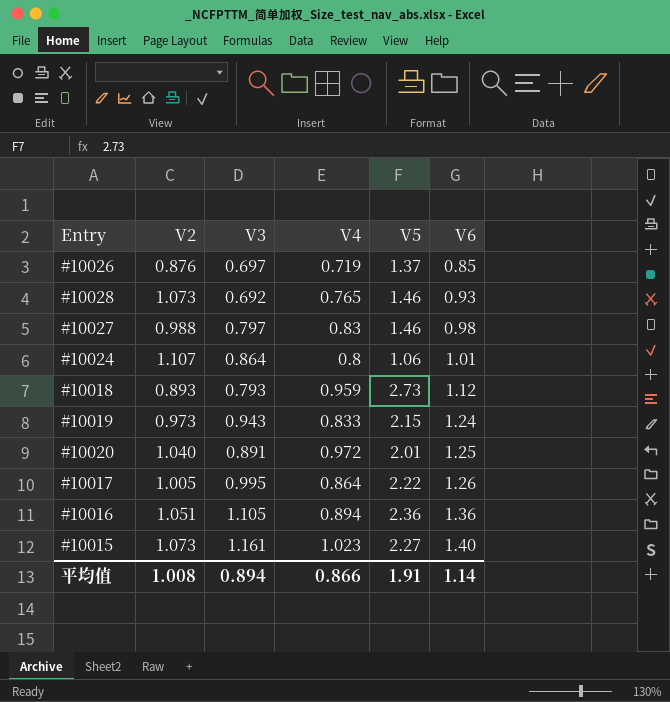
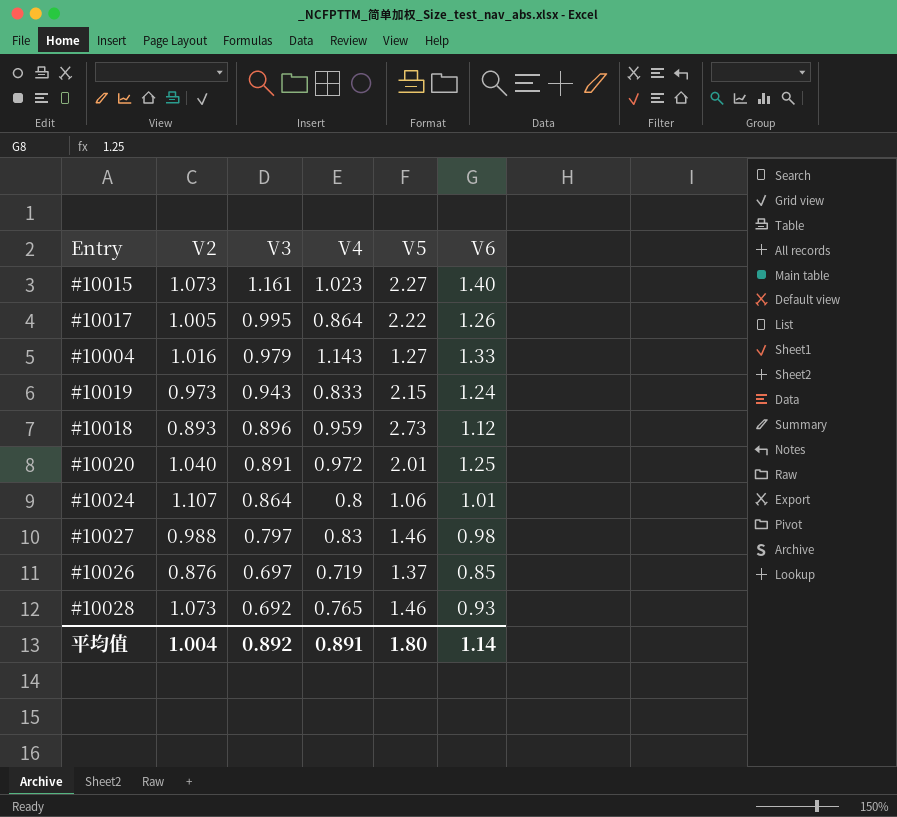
row order: V6 ascending -> V3 descending
row #10016: 1.051 | 1.105 | 0.894 | 2.36 | 1.36 -> none
row #10004: none -> 1.016 | 0.979 | 1.143 | 1.27 | 1.33
#10018 | V3: 0.793 -> 0.896
平均值 | V2: 1.008 -> 1.004
平均值 | V3: 0.894 -> 0.892
平均值 | V4: 0.866 -> 0.891
平均值 | V5: 1.91 -> 1.80

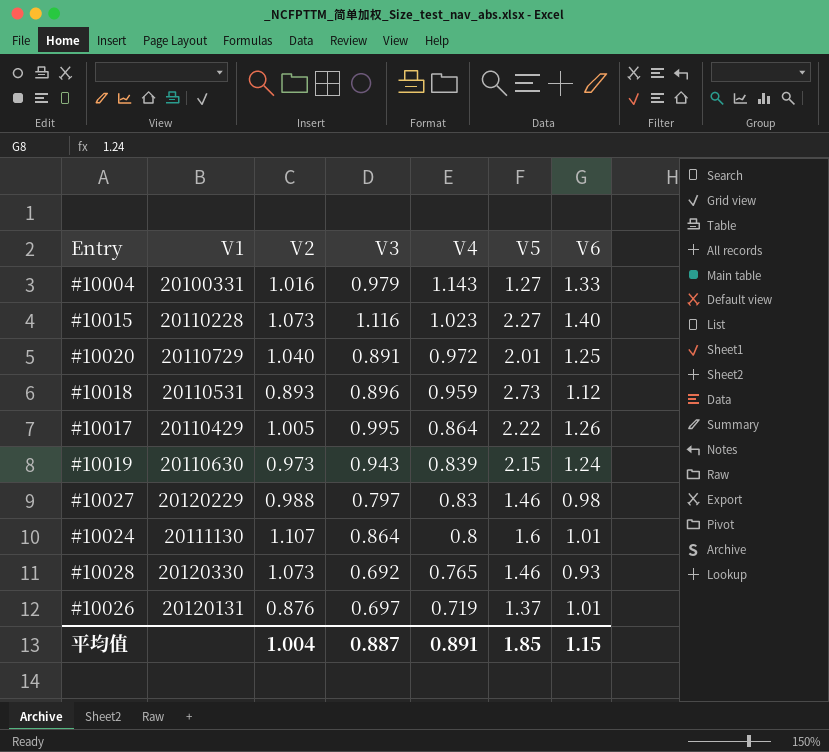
row order: V3 descending -> V4 descending
column V1 | position: none -> 2
#10015 | V3: 1.161 -> 1.116
#10019 | V4: 0.833 -> 0.839
#10024 | V5: 1.06 -> 1.6
#10026 | V6: 0.85 -> 1.01
平均值 | V3: 0.892 -> 0.887
平均值 | V5: 1.80 -> 1.85
平均值 | V6: 1.14 -> 1.15

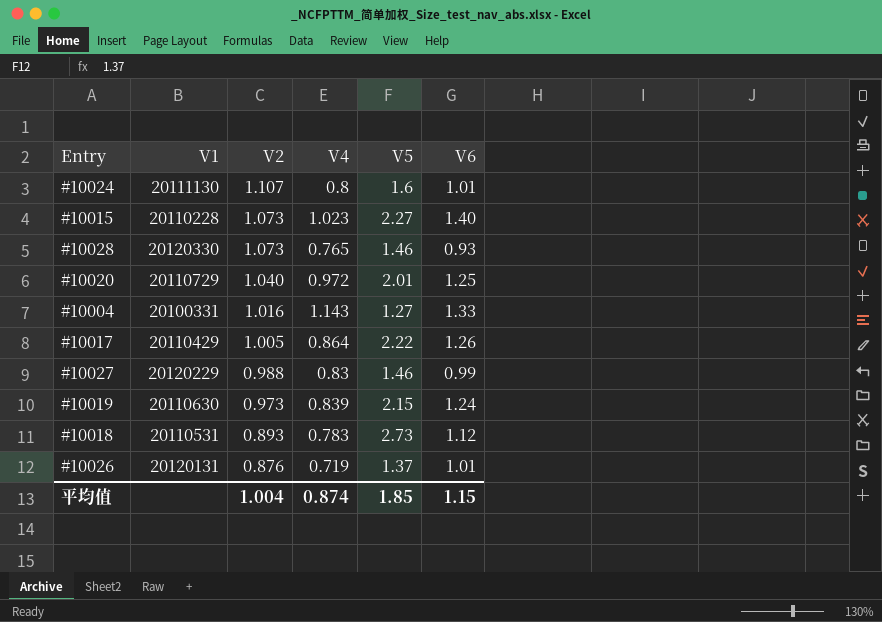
row order: V4 descending -> V2 descending
column V3 | position: 4 -> none
#10027 | V6: 0.98 -> 0.99
#10018 | V4: 0.959 -> 0.783
平均值 | V4: 0.891 -> 0.874

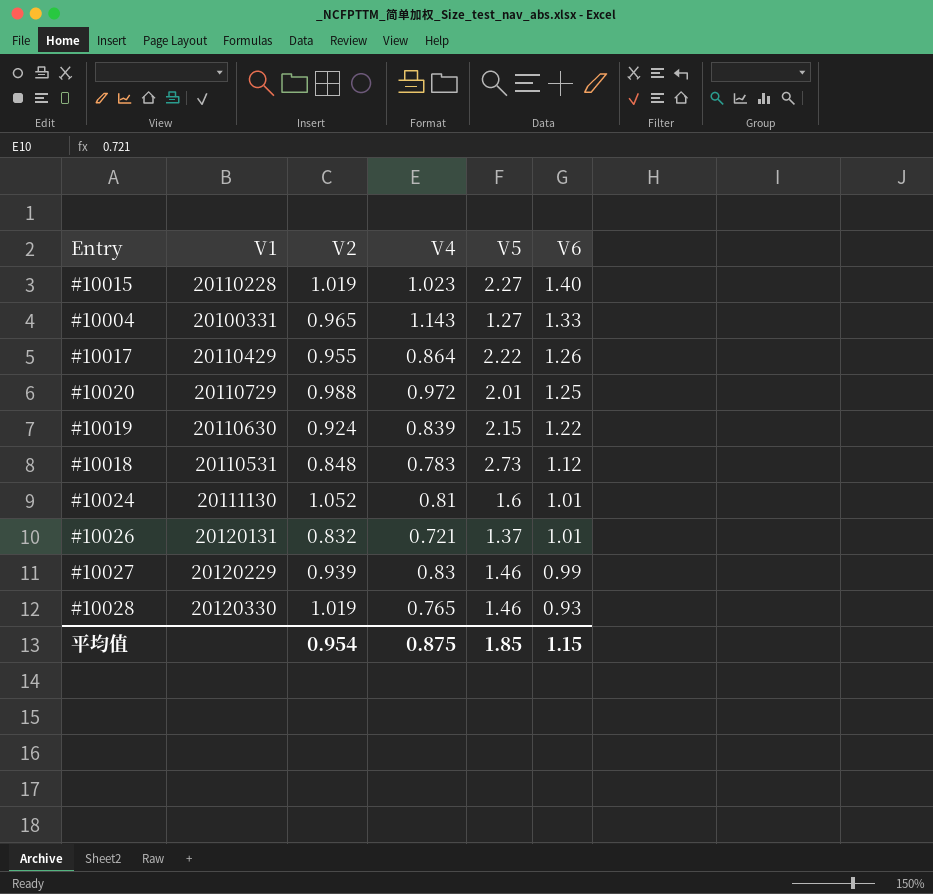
row order: V2 descending -> V6 descending
#10015 | V2: 1.073 -> 1.019
#10004 | V2: 1.016 -> 0.965
#10017 | V2: 1.005 -> 0.955
#10020 | V2: 1.040 -> 0.988
#10019 | V2: 0.973 -> 0.924
#10019 | V6: 1.24 -> 1.22
#10018 | V2: 0.893 -> 0.848
#10024 | V2: 1.107 -> 1.052
#10024 | V4: 0.8 -> 0.81
#10026 | V2: 0.876 -> 0.832
#10026 | V4: 0.719 -> 0.721
#10027 | V2: 0.988 -> 0.939
#10028 | V2: 1.073 -> 1.019
平均值 | V2: 1.004 -> 0.954
平均值 | V4: 0.874 -> 0.875

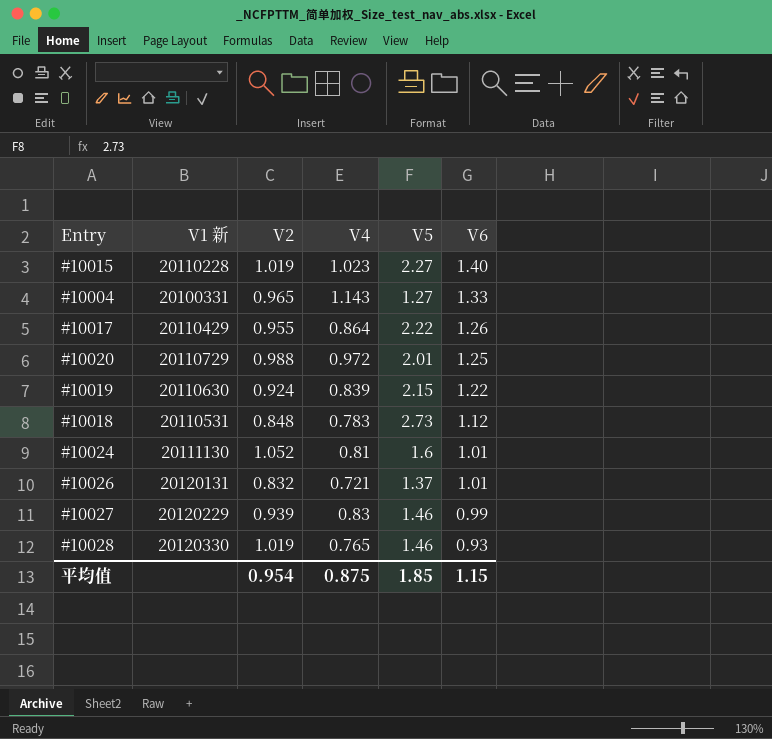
column name: V1 -> V1 新

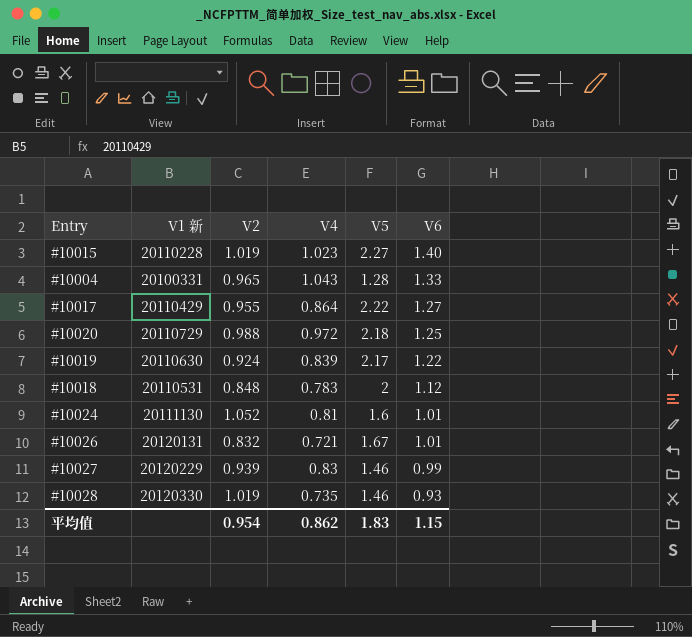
#10004 | V4: 1.143 -> 1.043
#10004 | V5: 1.27 -> 1.28
#10017 | V6: 1.26 -> 1.27
#10020 | V5: 2.01 -> 2.18
#10019 | V5: 2.15 -> 2.17
#10018 | V5: 2.73 -> 2
#10026 | V5: 1.37 -> 1.67
#10028 | V4: 0.765 -> 0.735
平均值 | V4: 0.875 -> 0.862
平均值 | V5: 1.85 -> 1.83

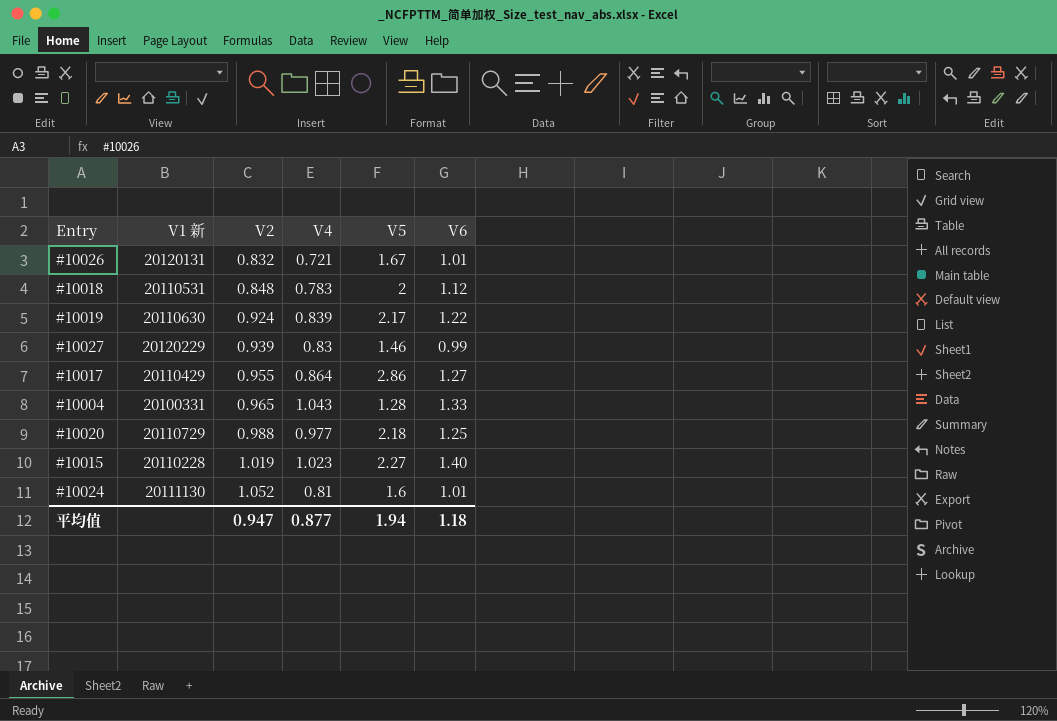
row order: V6 descending -> V2 ascending
row #10028: 20120330 | 1.019 | 0.735 | 1.46 | 0.93 -> none
#10017 | V5: 2.22 -> 2.86
#10020 | V4: 0.972 -> 0.977
平均值 | V2: 0.954 -> 0.947
平均值 | V4: 0.862 -> 0.877
平均值 | V5: 1.83 -> 1.94
平均值 | V6: 1.15 -> 1.18

